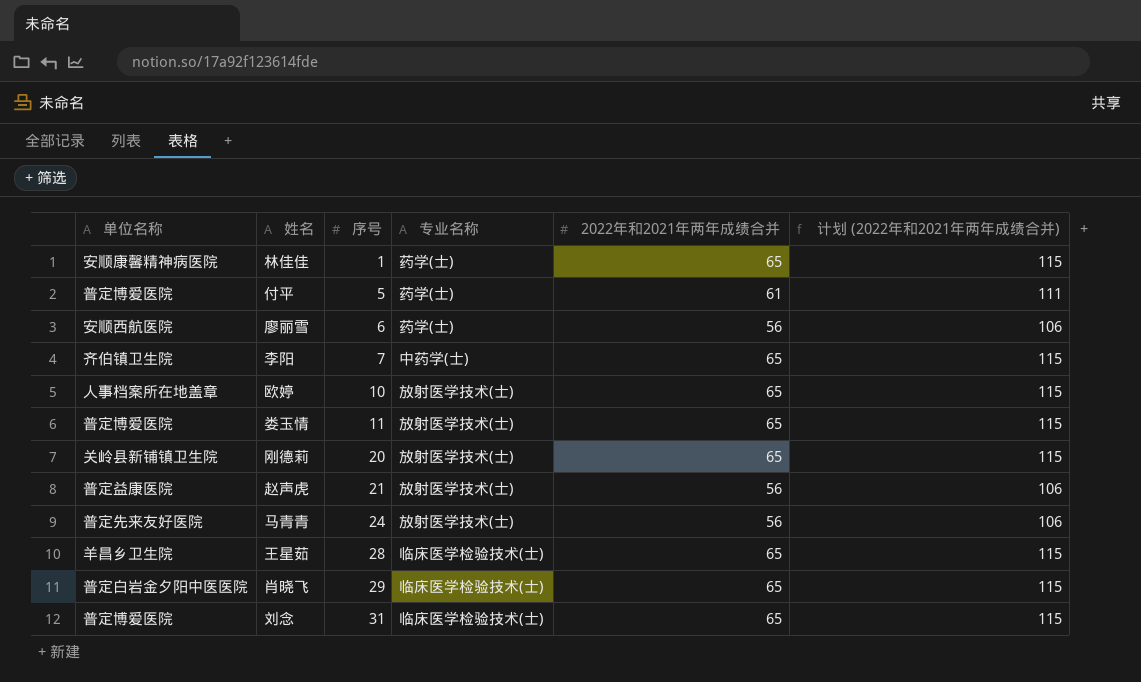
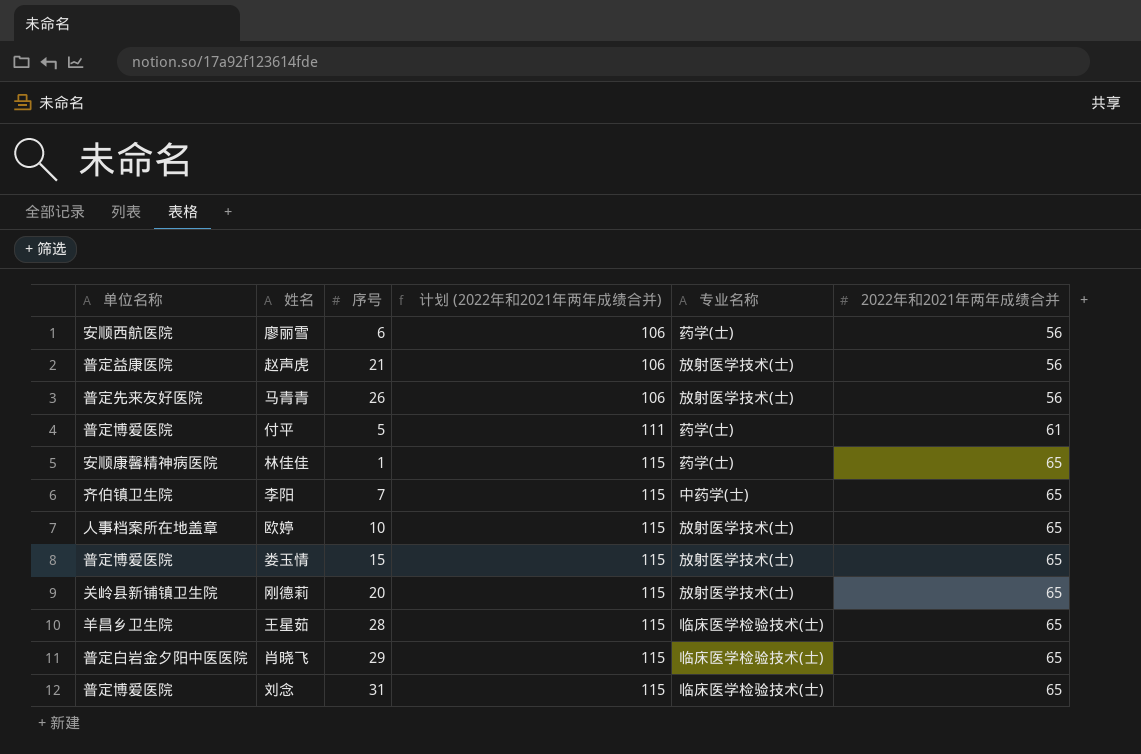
row order: 序号 ascending -> 计划 (2022年和2021年两年成绩合并) ascending
column 计划 (2022年和2021年两年成绩合并) | position: 6 -> 4
马青青 | 序号: 24 -> 26
娄玉情 | 序号: 11 -> 15

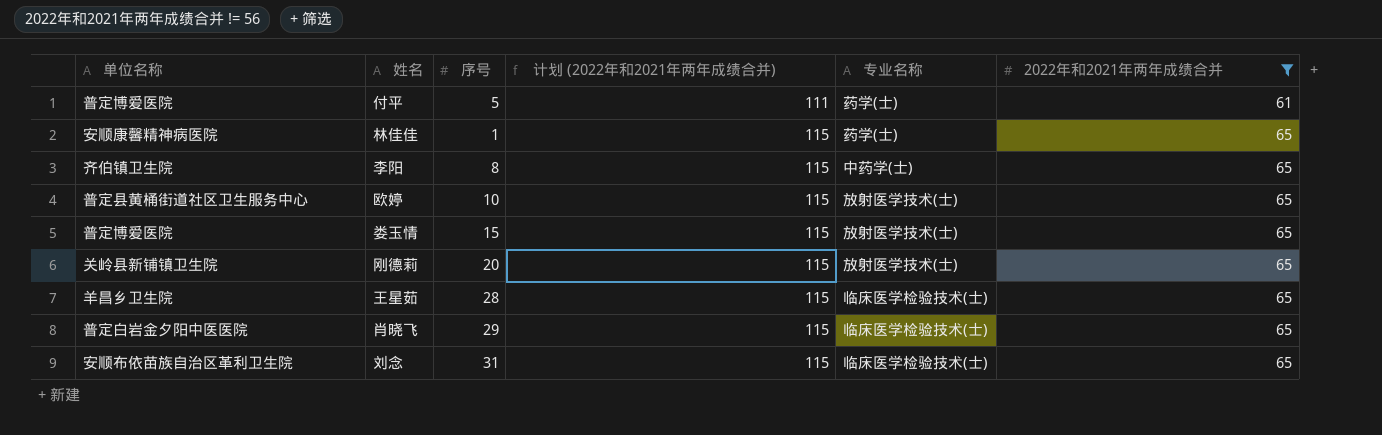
filter: none -> 2022年和2021年两年成绩合并 != 56
李阳 | 序号: 7 -> 8
欧婷 | 单位名称: 人事档案所在地盖章 -> 普定县黄桶街道社区卫生服务中心
刘念 | 单位名称: 普定博爱医院 -> 安顺布依苗族自治区革利卫生院

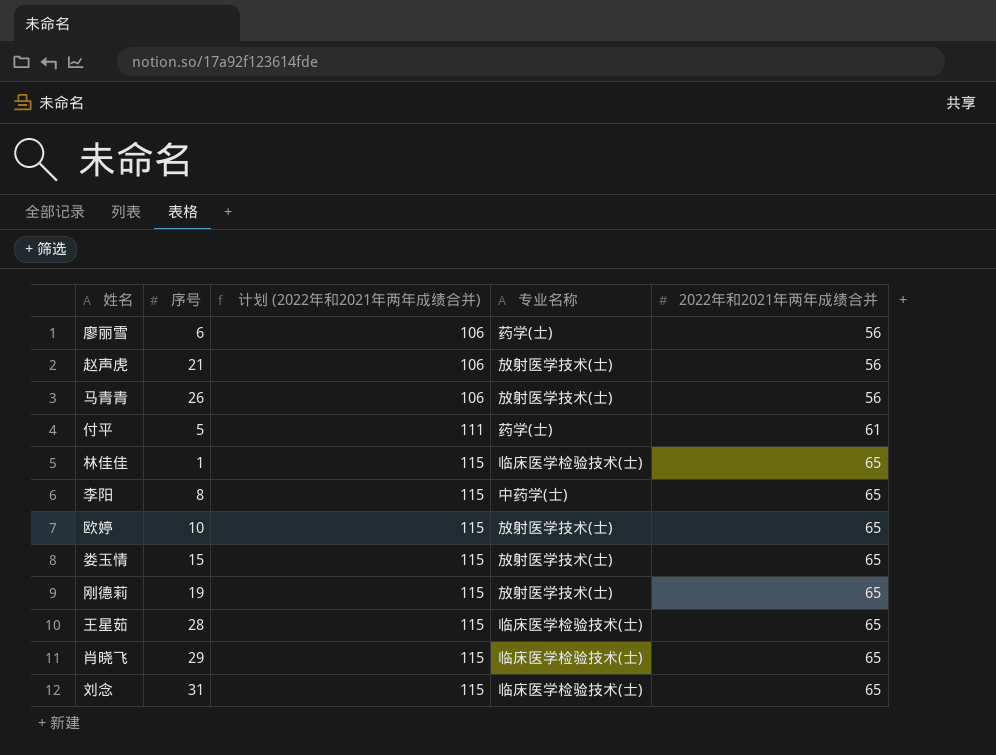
filter: 2022年和2021年两年成绩合并 != 56 -> none
column 单位名称 | position: 1 -> none
林佳佳 | 专业名称: 药学(士) -> 临床医学检验技术(士)
刚德莉 | 序号: 20 -> 19

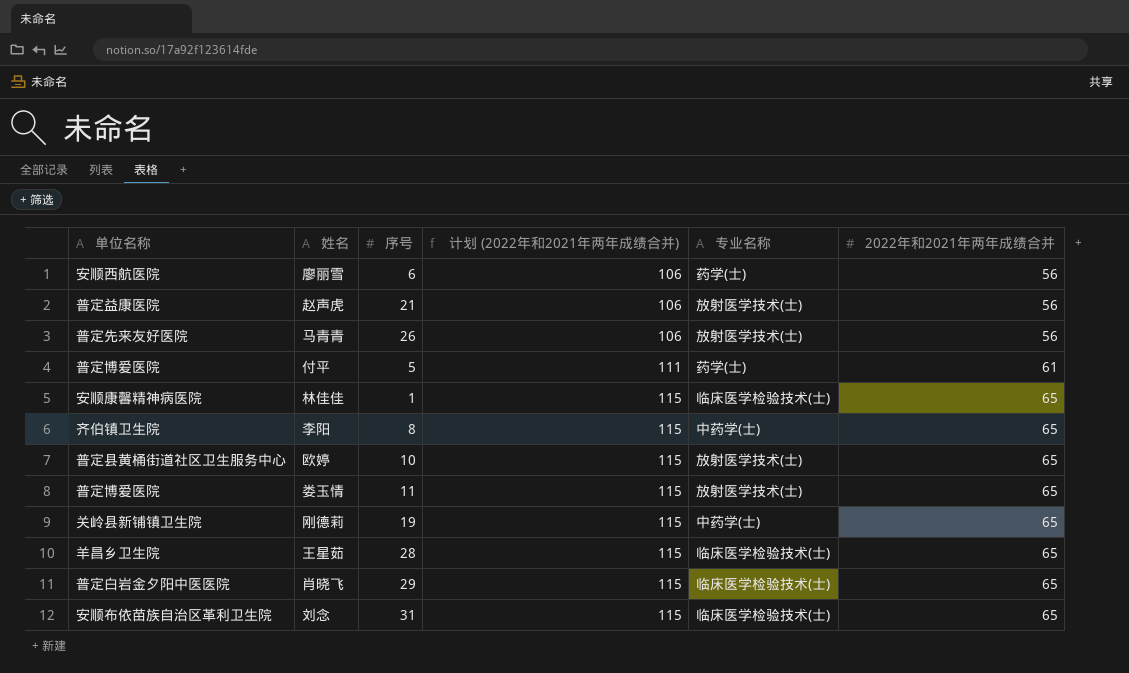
column 单位名称 | position: none -> 1
娄玉情 | 序号: 15 -> 11
刚德莉 | 专业名称: 放射医学技术(士) -> 中药学(士)

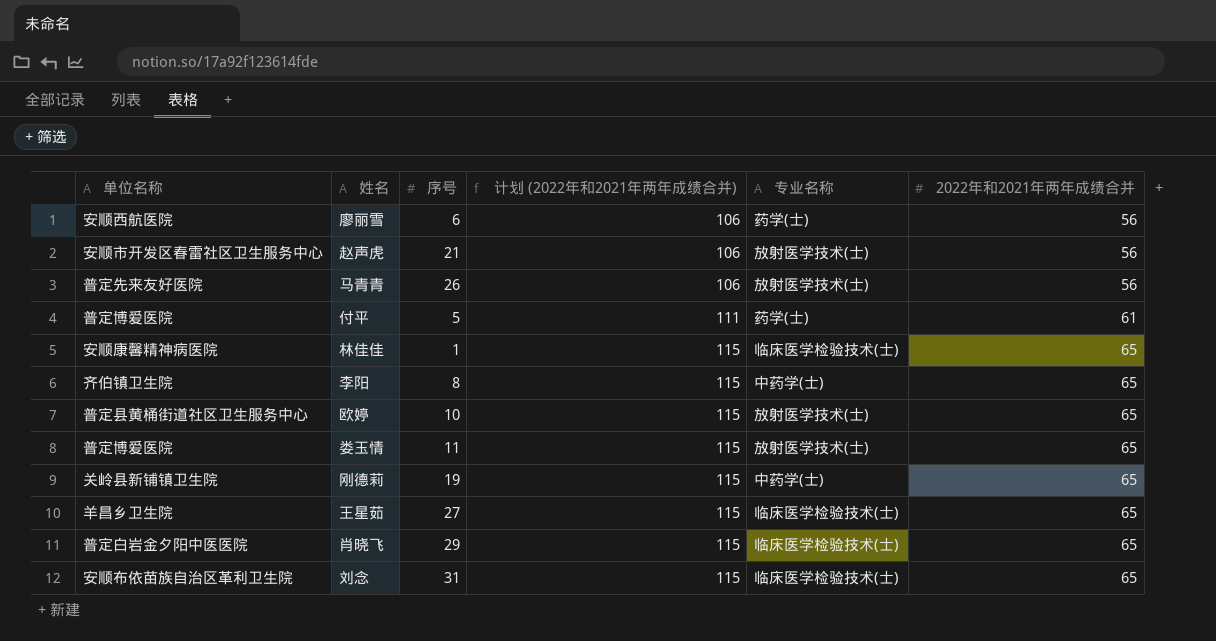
赵声虎 | 单位名称: 普定益康医院 -> 安顺市开发区春雷社区卫生服务中心
王星茹 | 序号: 28 -> 27

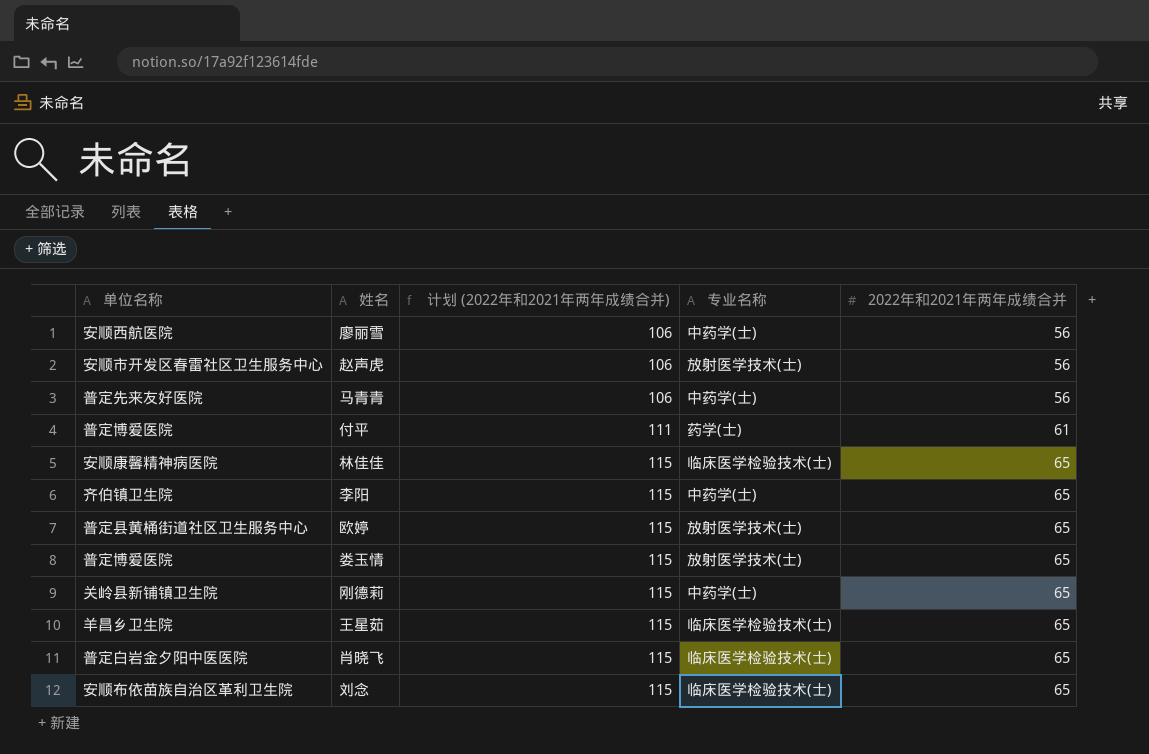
column 序号 | position: 3 -> none
廖丽雪 | 专业名称: 药学(士) -> 中药学(士)
马青青 | 专业名称: 放射医学技术(士) -> 中药学(士)

